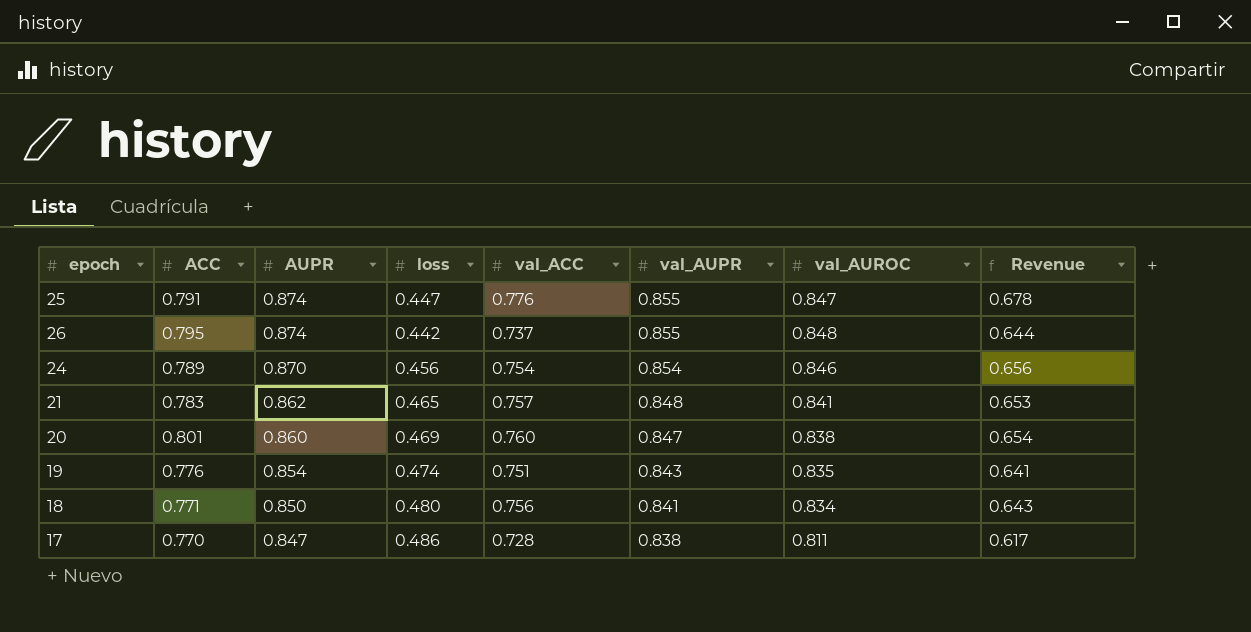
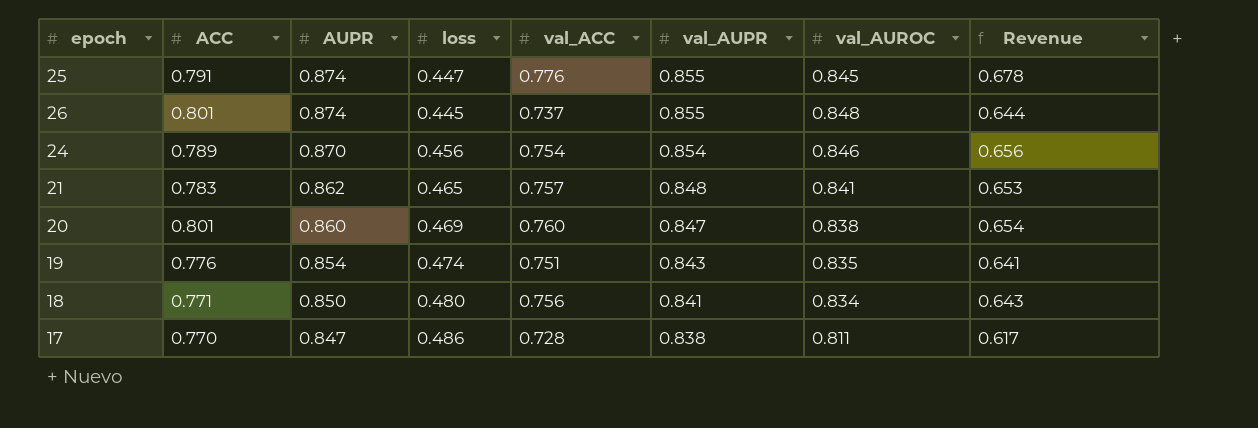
25 | val_AUROC: 0.847 -> 0.845
26 | ACC: 0.795 -> 0.801
26 | loss: 0.442 -> 0.445

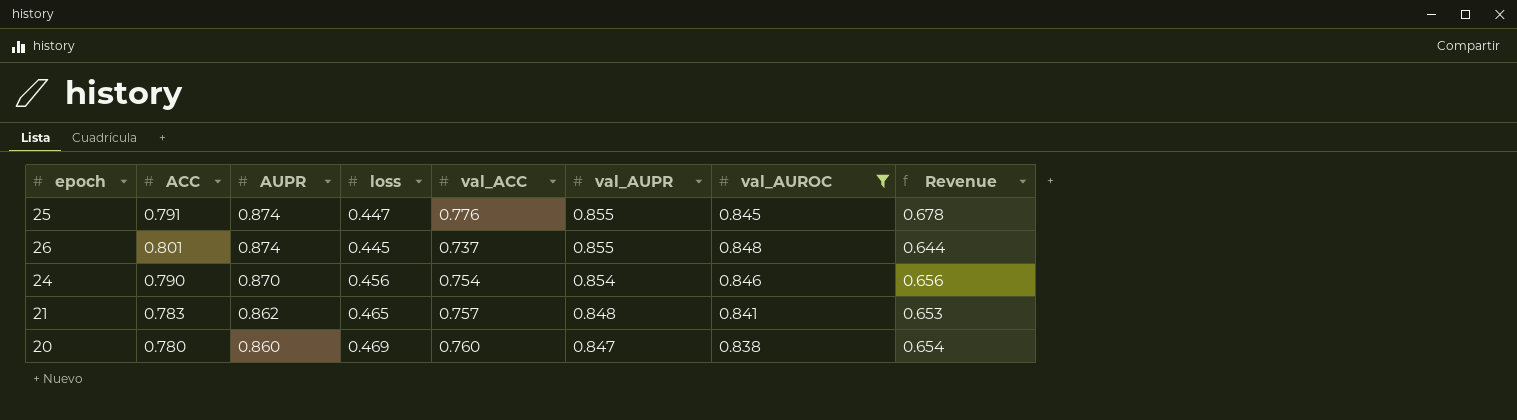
filter: none -> val_AUROC >= 0.838
24 | ACC: 0.789 -> 0.790
20 | ACC: 0.801 -> 0.780

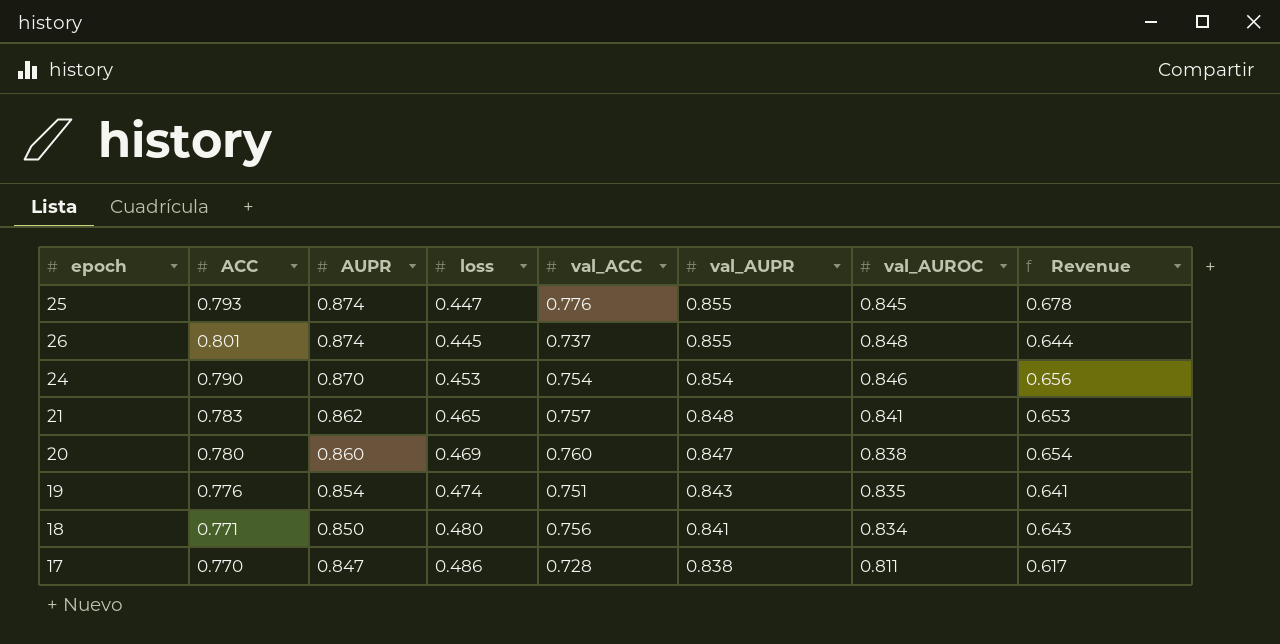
filter: val_AUROC >= 0.838 -> none
25 | ACC: 0.791 -> 0.793
24 | loss: 0.456 -> 0.453

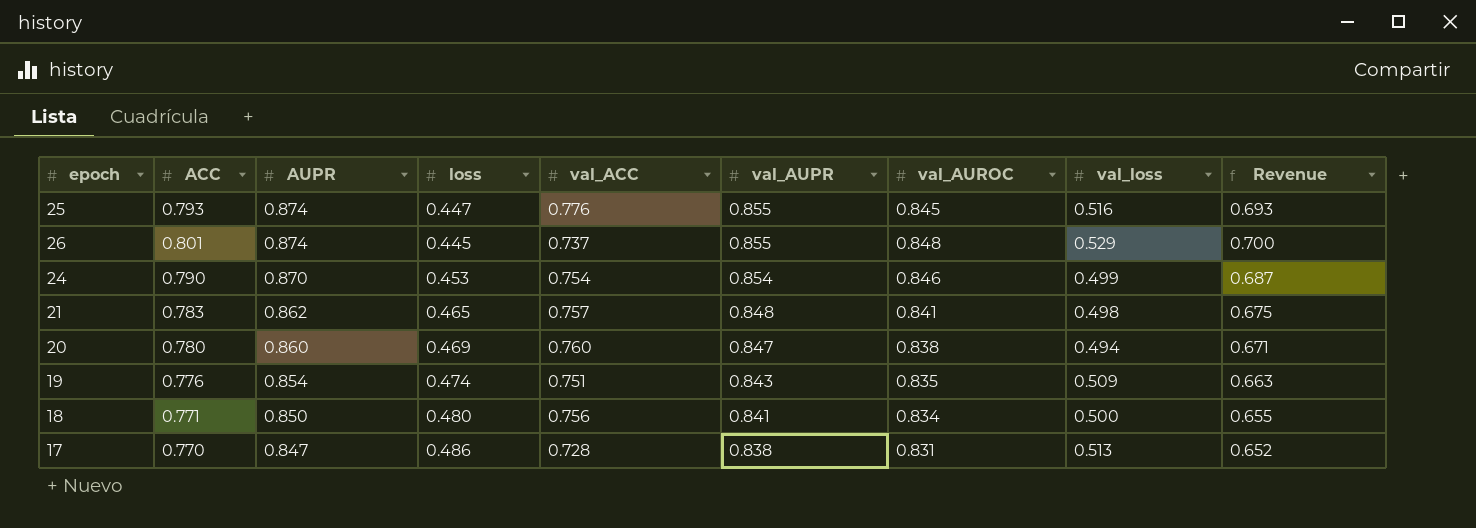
column val_loss | position: none -> 8
column Revenue | formula: [AUPR] * [val_ACC] -> [ACC] * [AUPR]
17 | val_AUROC: 0.811 -> 0.831

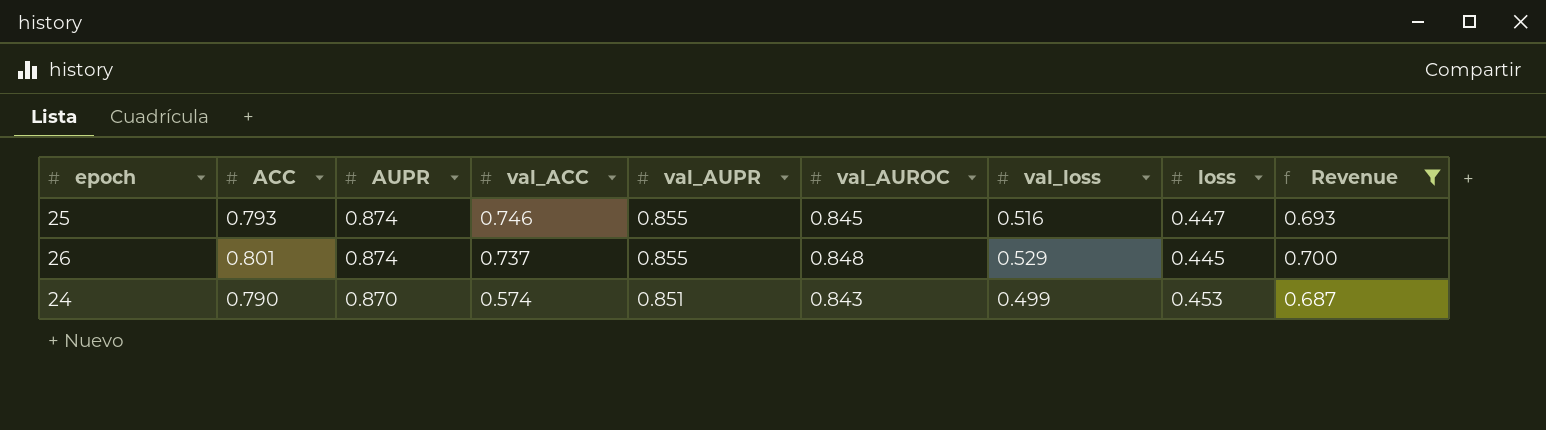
filter: none -> Revenue >= 0.687
column loss | position: 4 -> 8
25 | val_ACC: 0.776 -> 0.746
24 | val_ACC: 0.754 -> 0.574
24 | val_AUPR: 0.854 -> 0.851
24 | val_AUROC: 0.846 -> 0.843

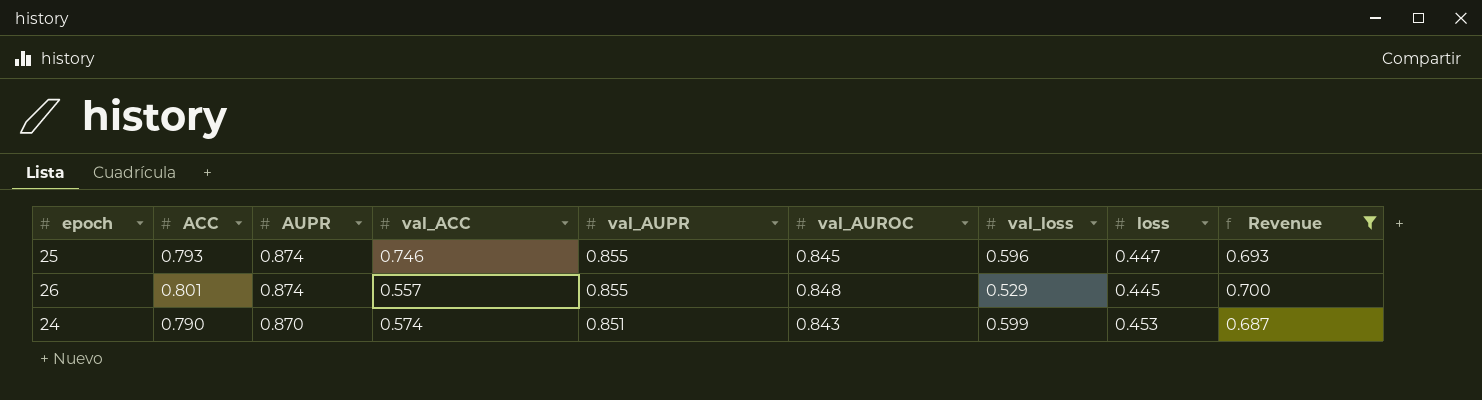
25 | val_loss: 0.516 -> 0.596
26 | val_ACC: 0.737 -> 0.557
24 | val_loss: 0.499 -> 0.599

